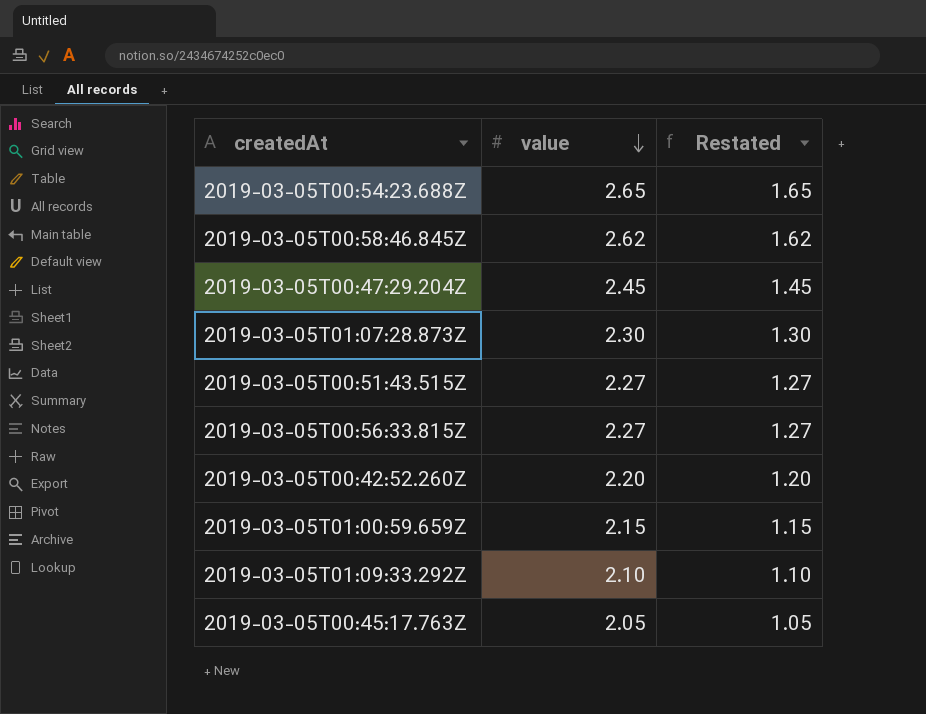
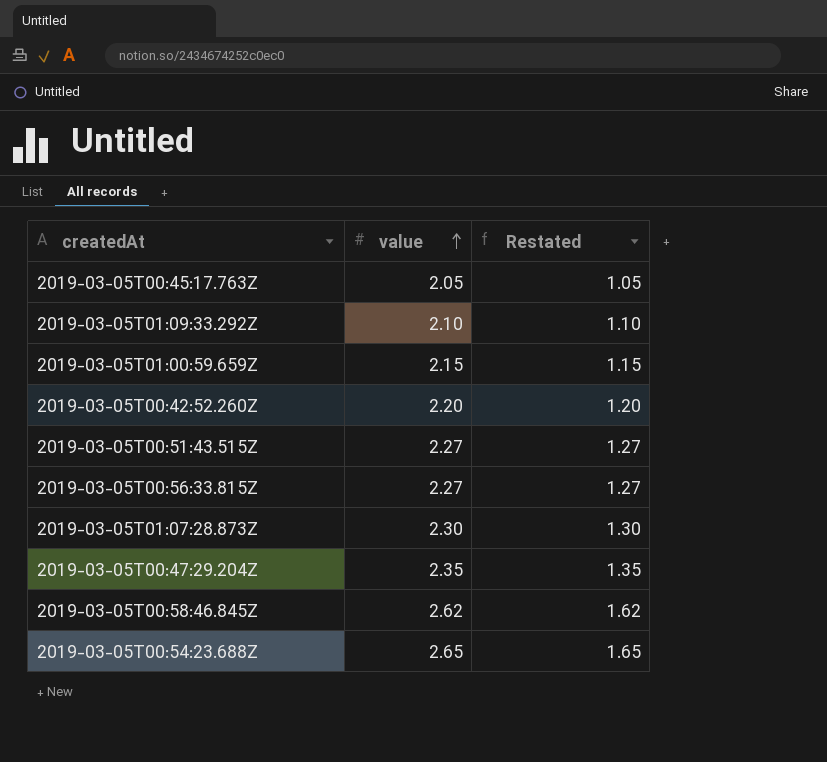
row order: value descending -> value ascending
2019-03-05T00:47:29.204Z | value: 2.45 -> 2.35
2019-03-05T00:47:29.204Z | Restated: 1.45 -> 1.35

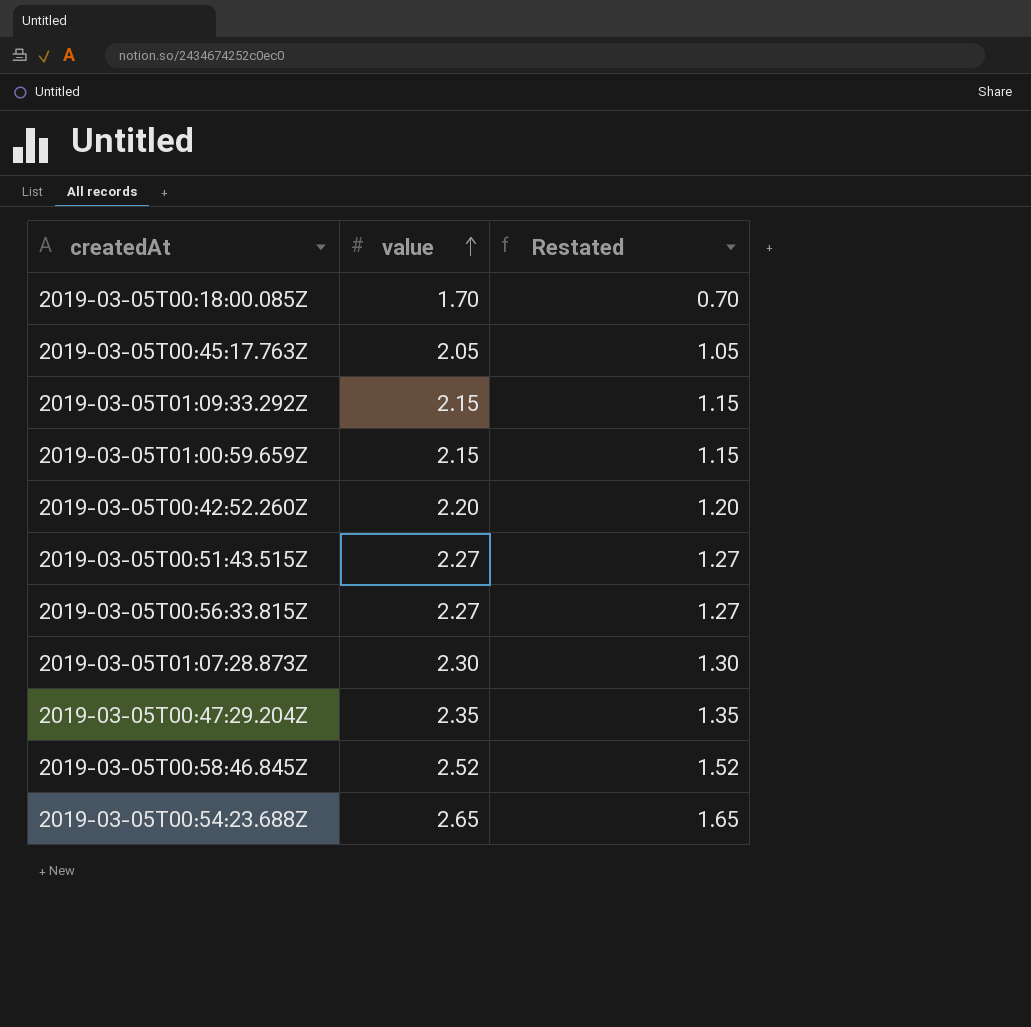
row 2019-03-05T00:18:00.085Z: none -> 1.70 | 0.70
2019-03-05T01:09:33.292Z | value: 2.10 -> 2.15
2019-03-05T01:09:33.292Z | Restated: 1.10 -> 1.15
2019-03-05T00:58:46.845Z | value: 2.62 -> 2.52
2019-03-05T00:58:46.845Z | Restated: 1.62 -> 1.52

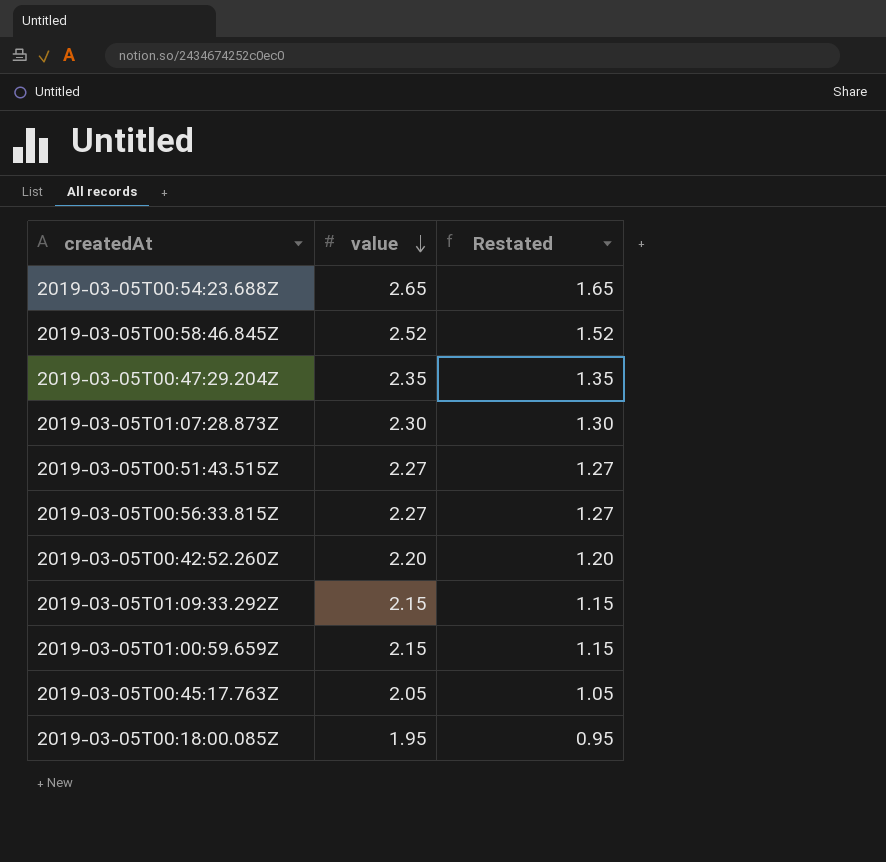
row order: value ascending -> value descending
2019-03-05T00:18:00.085Z | value: 1.70 -> 1.95
2019-03-05T00:18:00.085Z | Restated: 0.70 -> 0.95

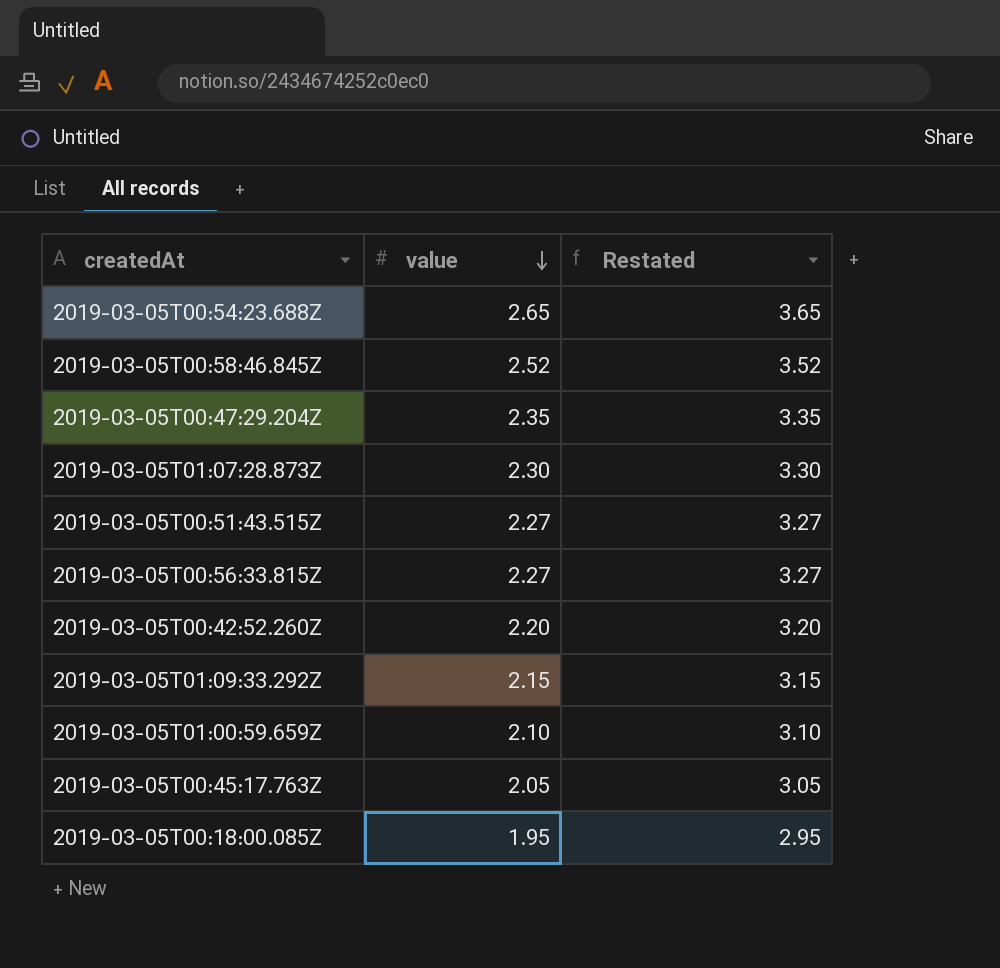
column Restated | formula: [value] - 1 -> [value] + 1
2019-03-05T01:00:59.659Z | value: 2.15 -> 2.10

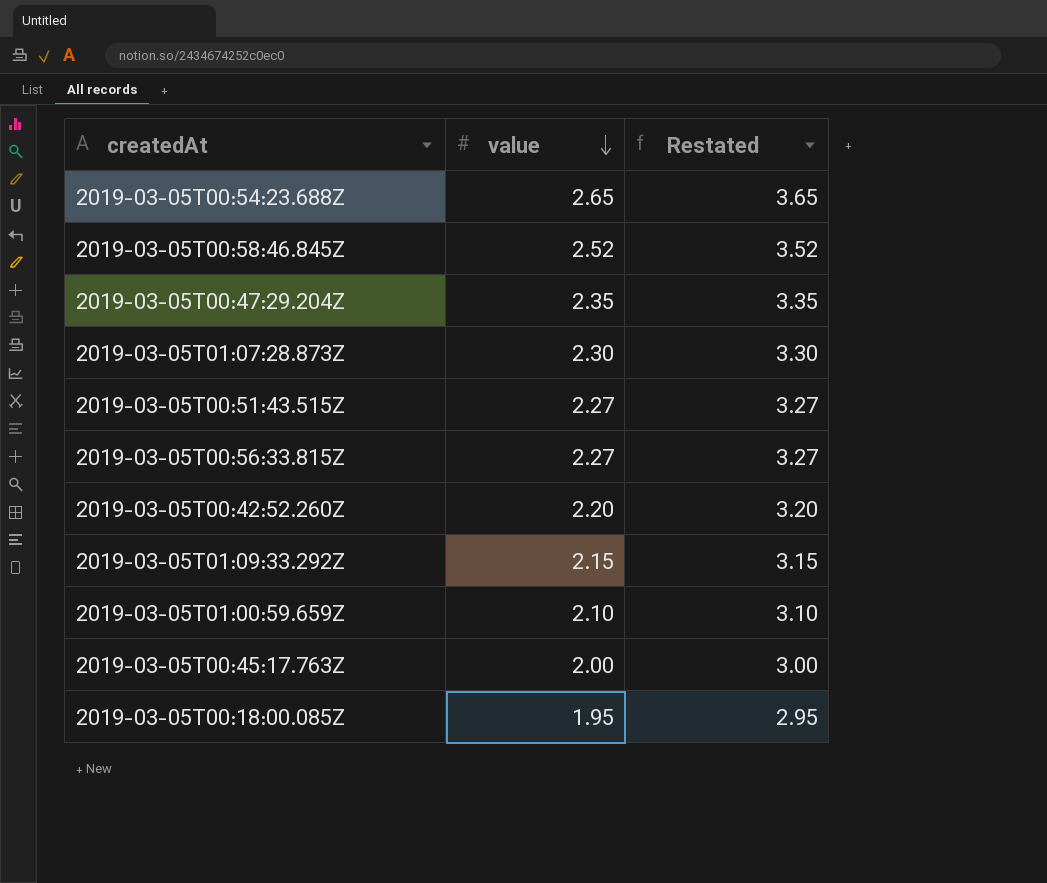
2019-03-05T00:45:17.763Z | value: 2.05 -> 2.00
2019-03-05T00:45:17.763Z | Restated: 3.05 -> 3.00

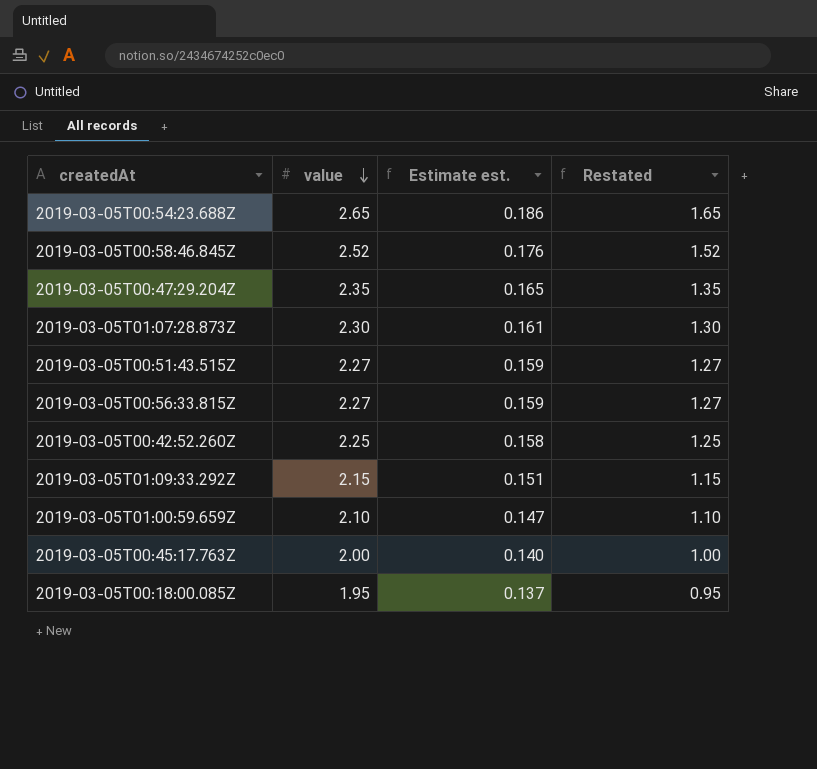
column Estimate est. | formula: none -> [value] * 0.07
column Restated | formula: [value] + 1 -> [value] - 1
2019-03-05T00:42:52.260Z | value: 2.20 -> 2.25

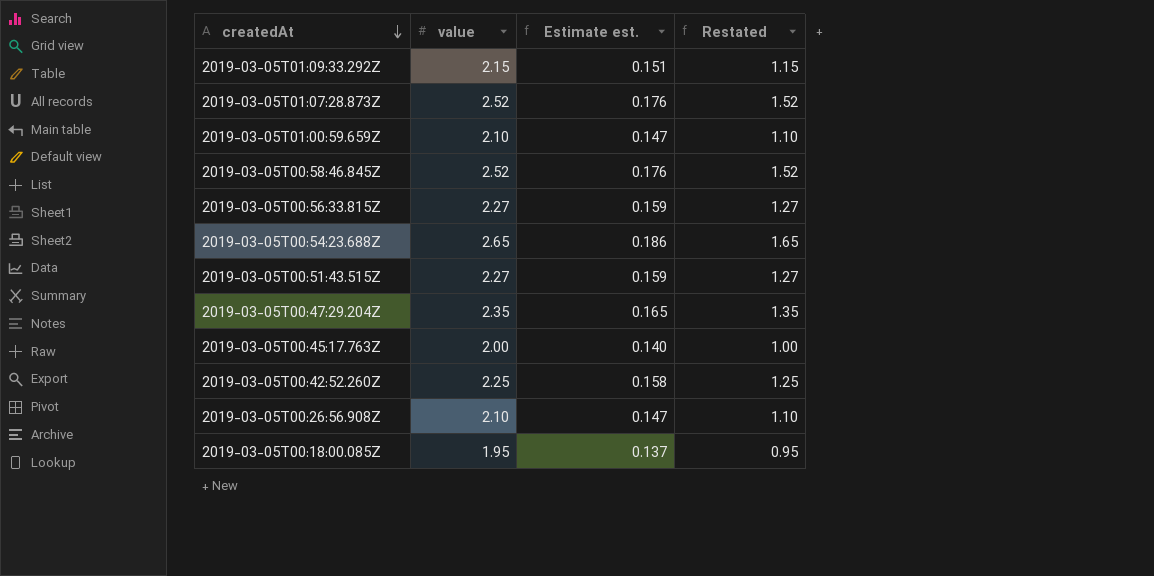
row order: value descending -> createdAt descending
2019-03-05T01:07:28.873Z | value: 2.30 -> 2.52
2019-03-05T01:07:28.873Z | Estimate est.: 0.161 -> 0.176
2019-03-05T01:07:28.873Z | Restated: 1.30 -> 1.52
row 2019-03-05T00:26:56.908Z: none -> 2.10 | 0.147 | 1.10

